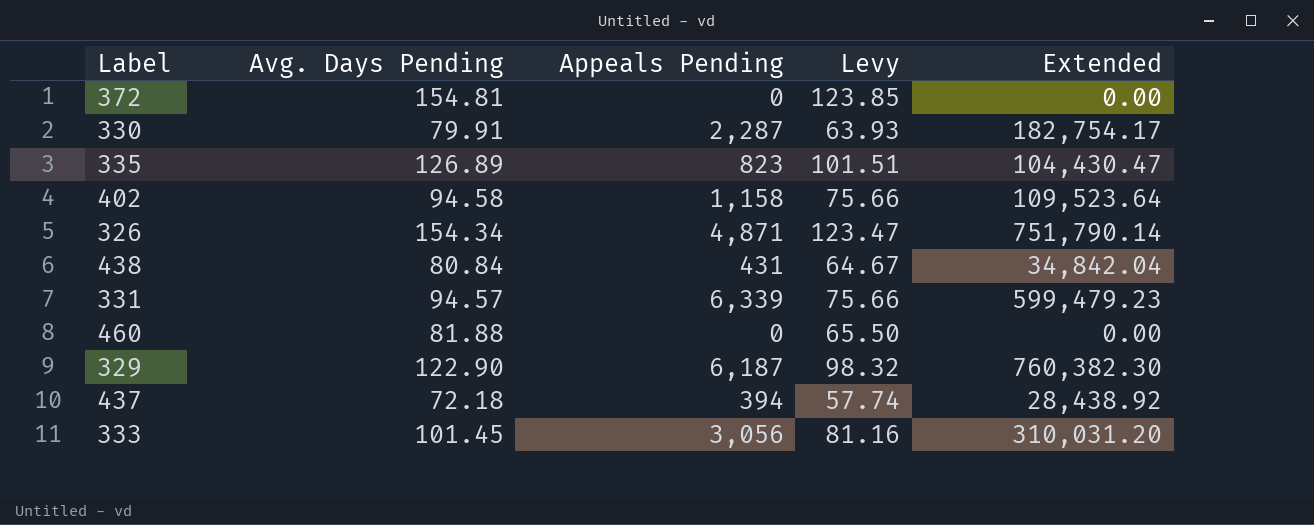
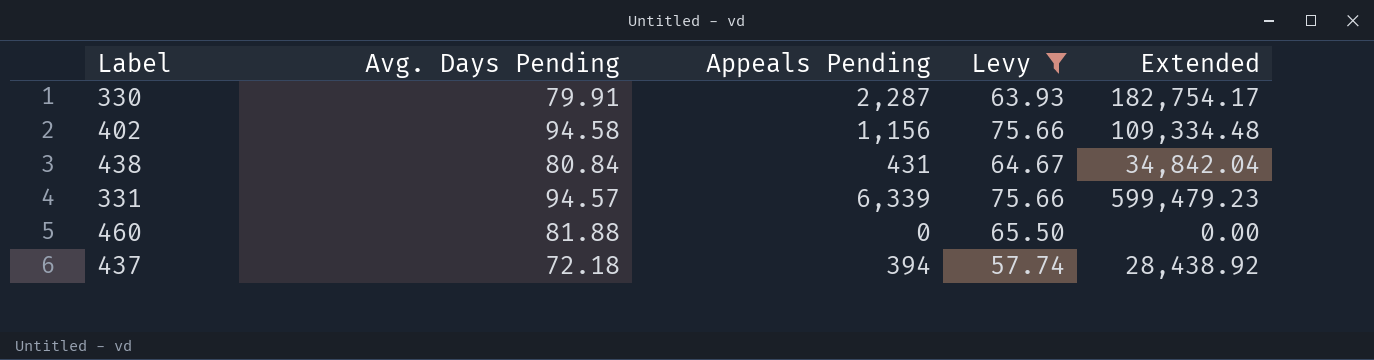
filter: none -> Levy <= 75.66
402 | Appeals Pending: 1,158 -> 1,156
402 | Extended: 109,523.64 -> 109,334.48

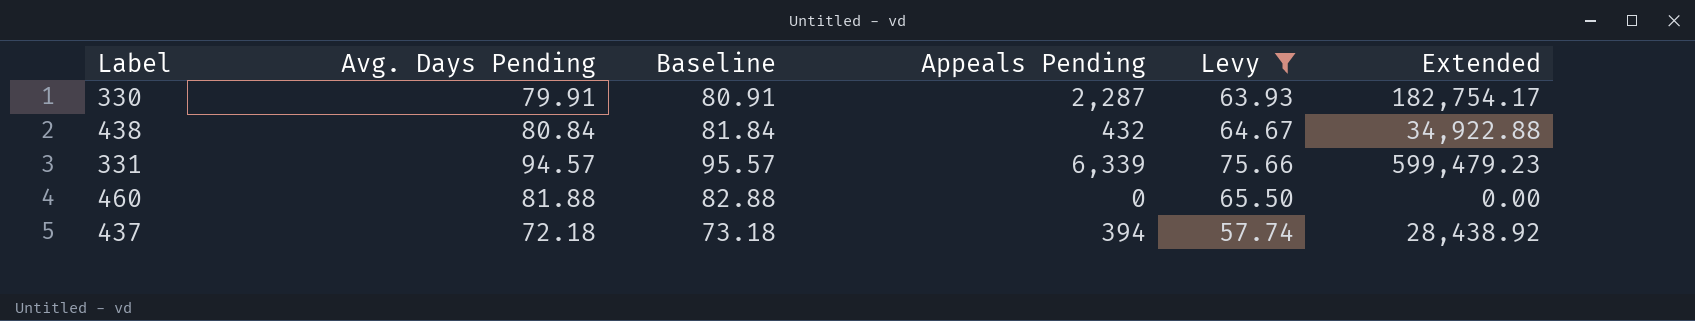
column Baseline | formula: none -> [Avg. Days Pending] + 1
row 402: 94.58 | 1,156 | 75.66 | 109,334.48 -> none
438 | Appeals Pending: 431 -> 432
438 | Extended: 34,842.04 -> 34,922.88

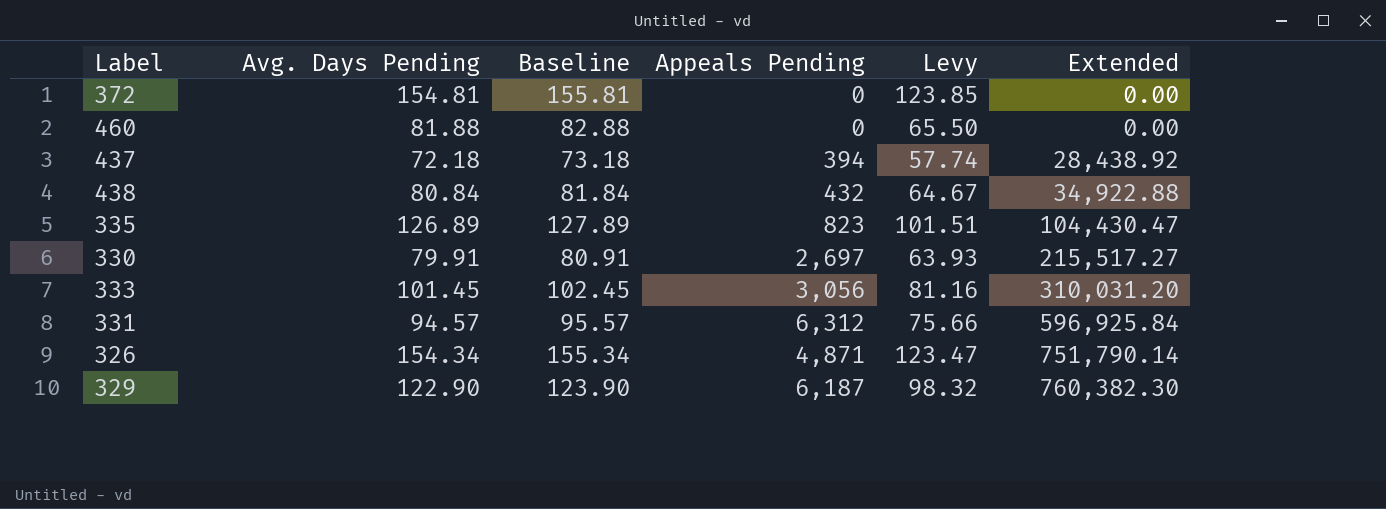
filter: Levy <= 75.66 -> none
row order: none -> Extended ascending
330 | Appeals Pending: 2,287 -> 2,697
330 | Extended: 182,754.17 -> 215,517.27
331 | Appeals Pending: 6,339 -> 6,312
331 | Extended: 599,479.23 -> 596,925.84

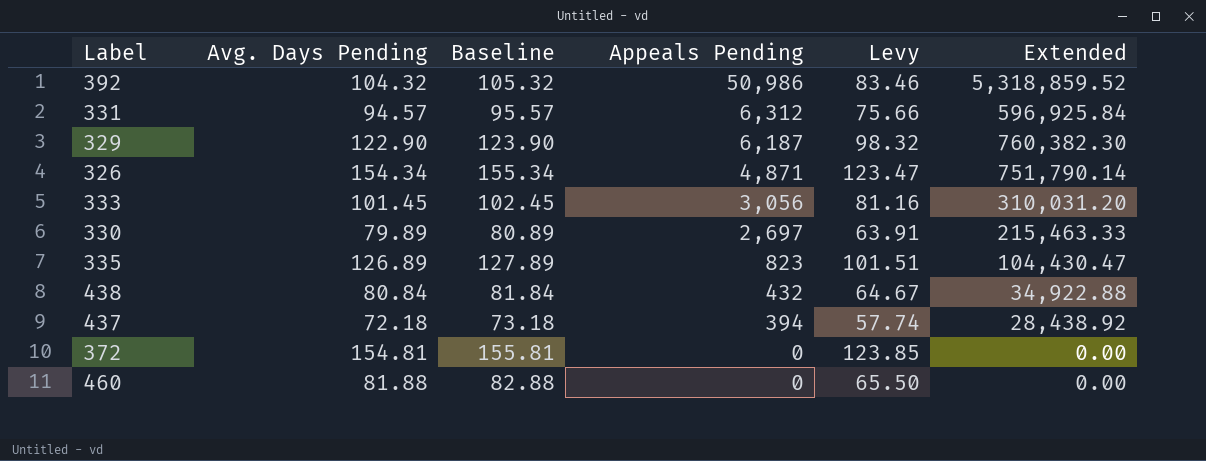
row order: Extended ascending -> Appeals Pending descending
row 392: none -> 104.32 | 105.32 | 50,986 | 83.46 | 5,318,859.52
330 | Avg. Days Pending: 79.91 -> 79.89
330 | Baseline: 80.91 -> 80.89
330 | Levy: 63.93 -> 63.91
330 | Extended: 215,517.27 -> 215,463.33

